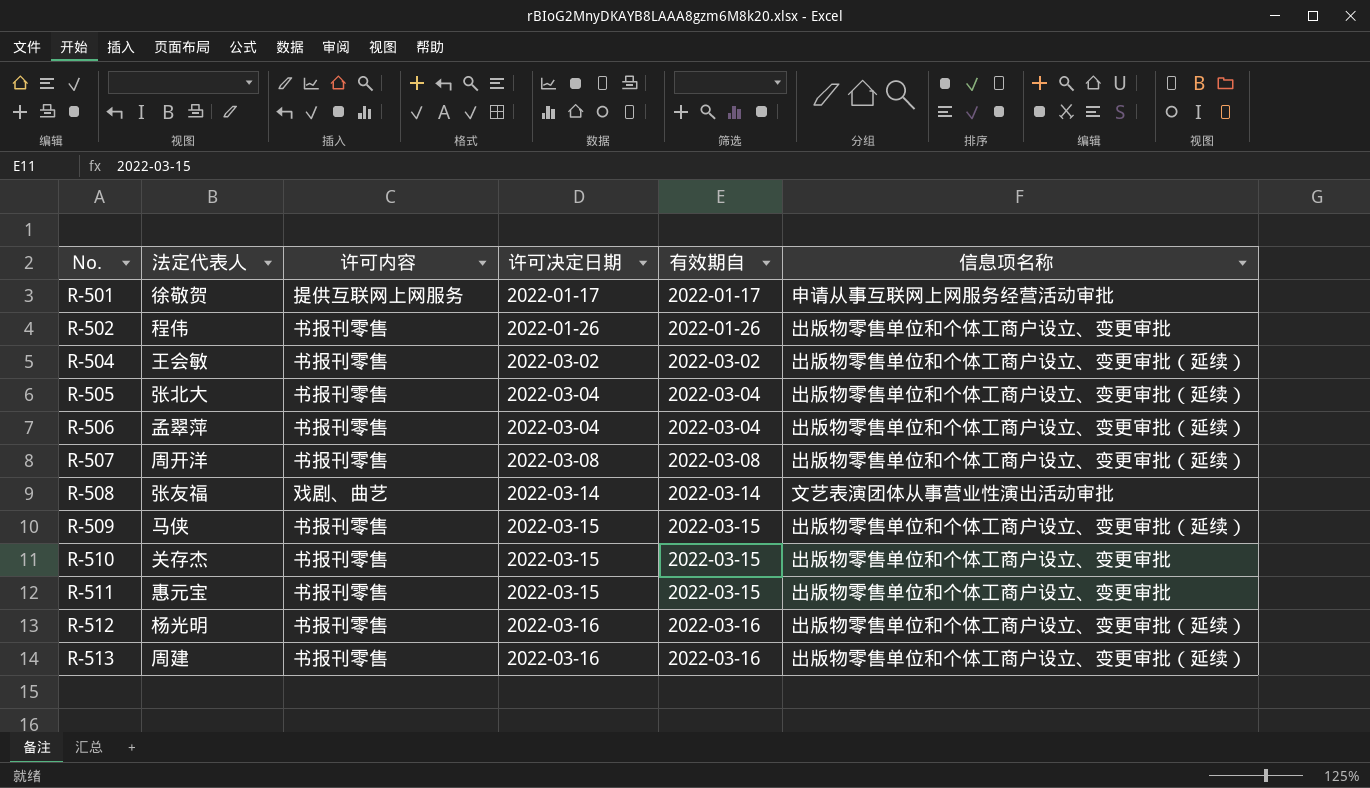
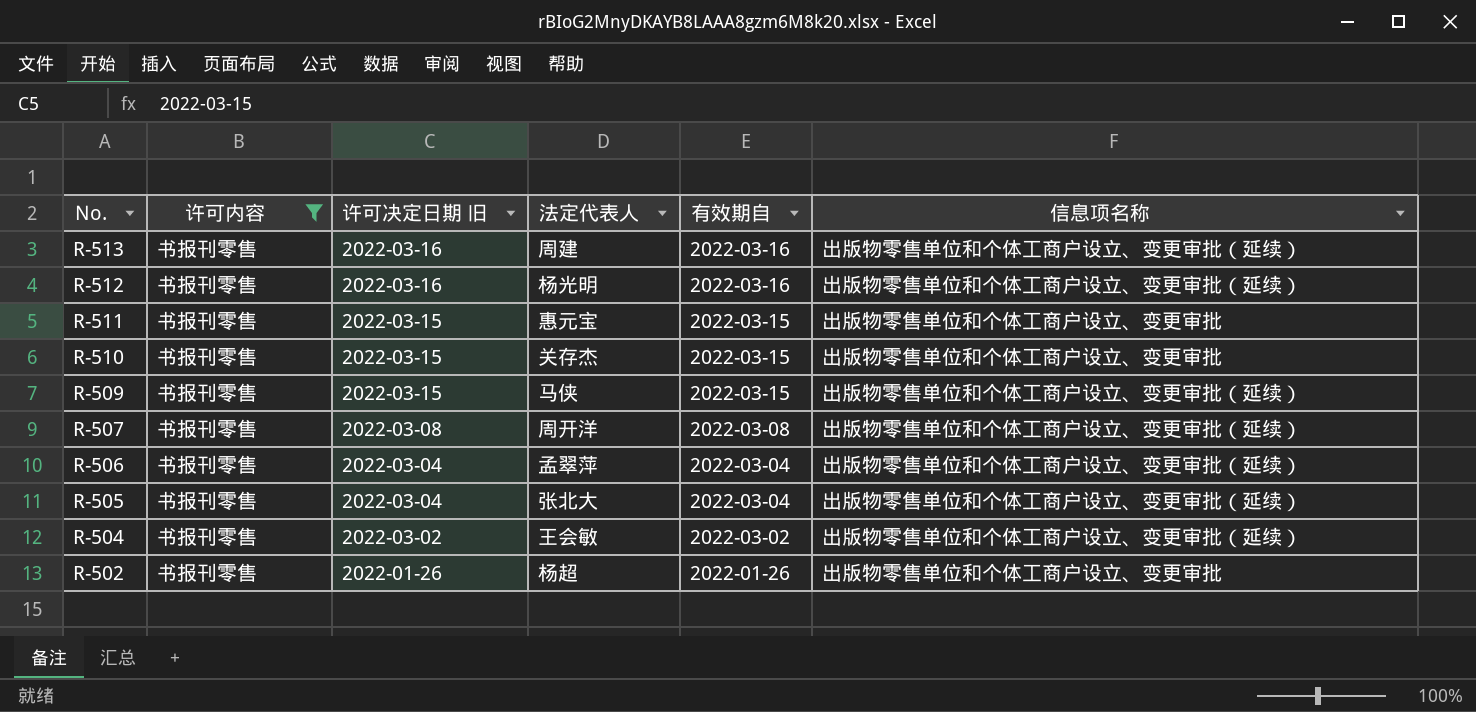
filter: none -> 许可内容 = 书报刊零售
row order: No. ascending -> No. descending
column name: 许可决定日期 -> 许可决定日期 旧
column 法定代表人 | position: 2 -> 4
R-502 | 法定代表人: 程伟 -> 杨超

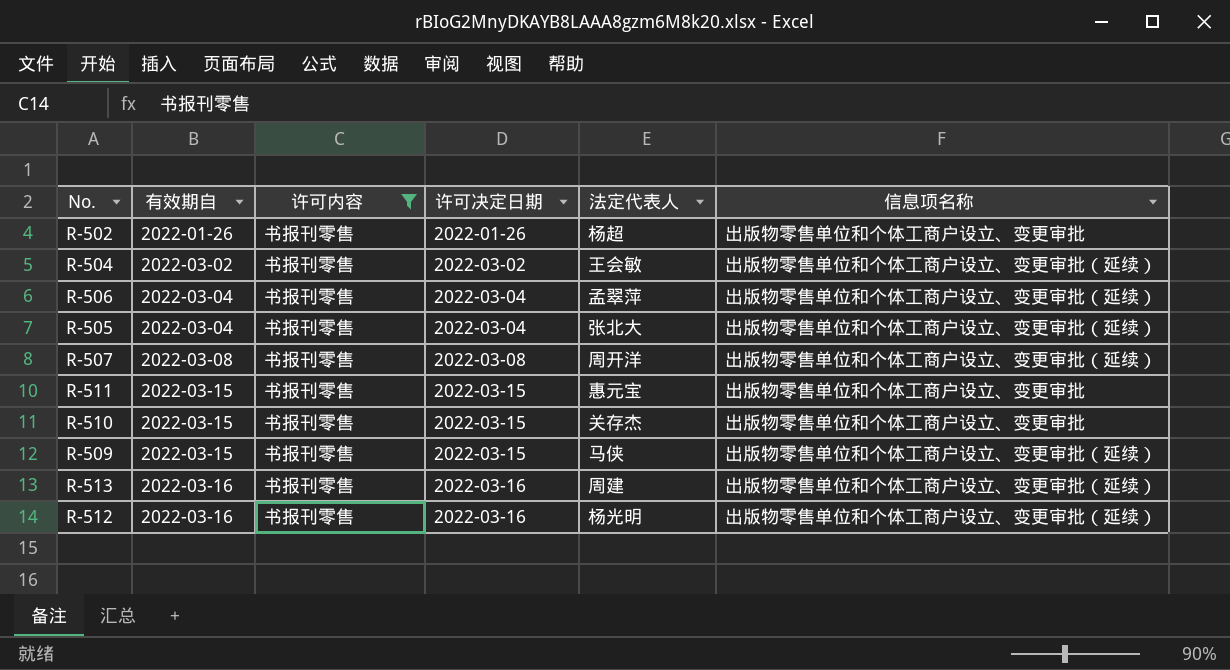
row order: No. descending -> 有效期自 ascending
column 有效期自 | position: 5 -> 2
column name: 许可决定日期 旧 -> 许可决定日期

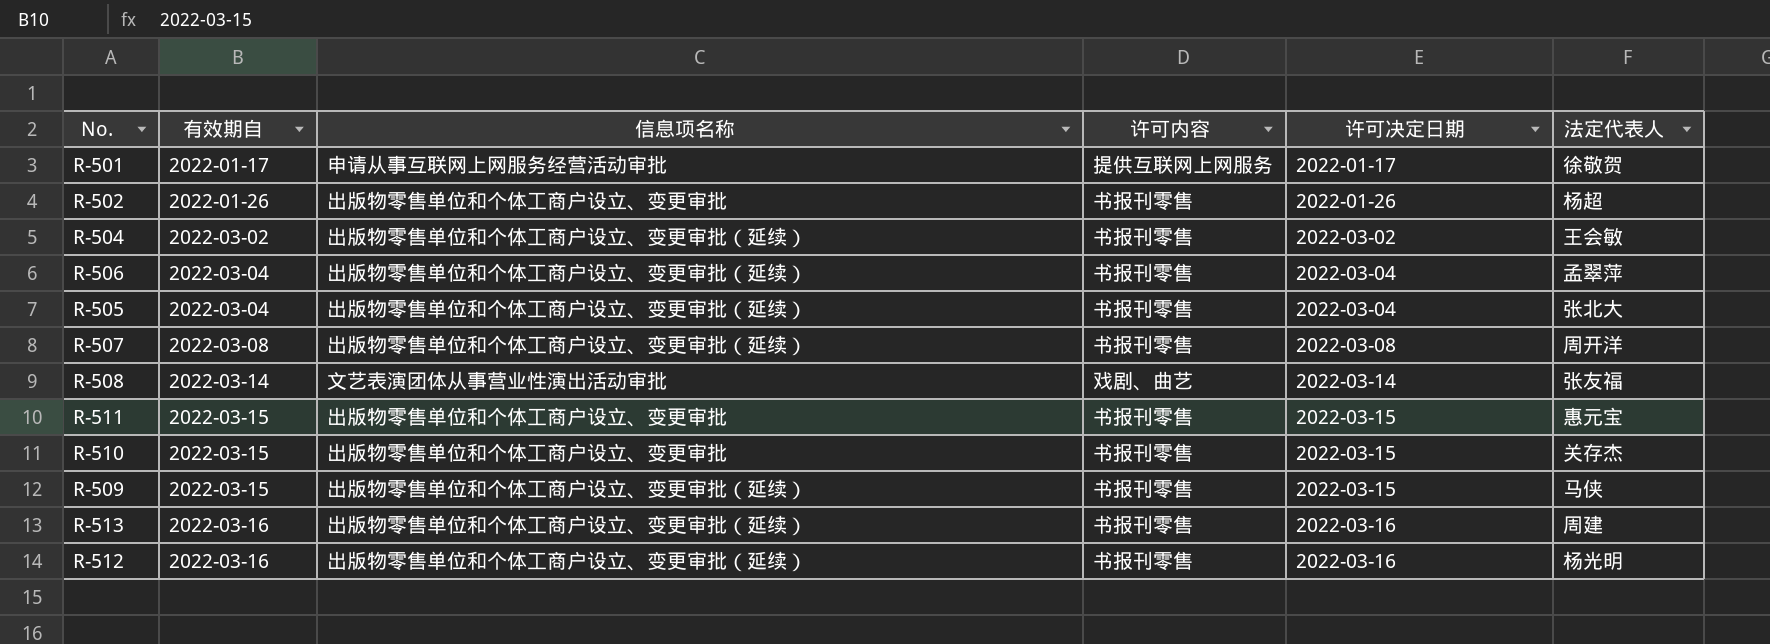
filter: 许可内容 = 书报刊零售 -> none
column 信息项名称 | position: 6 -> 3

